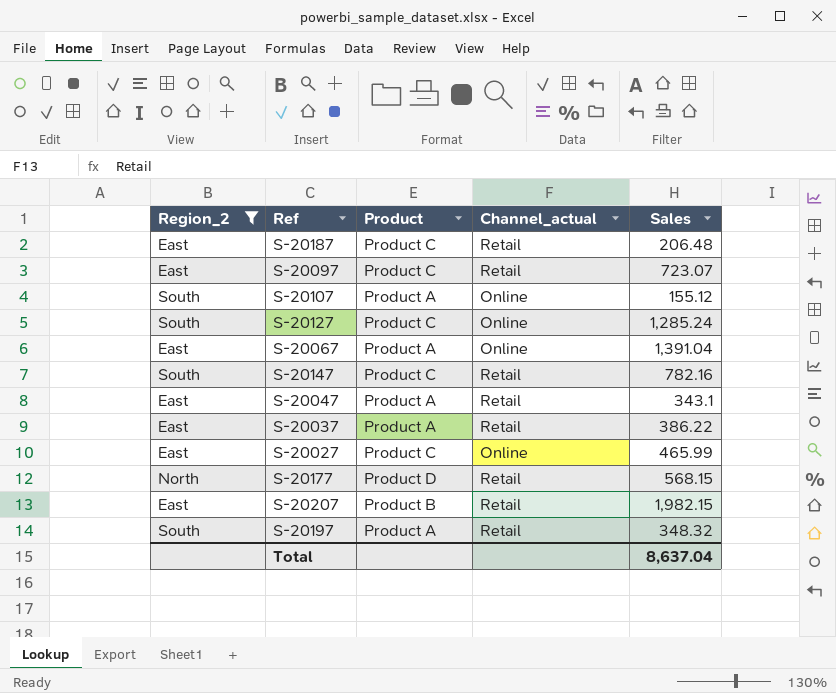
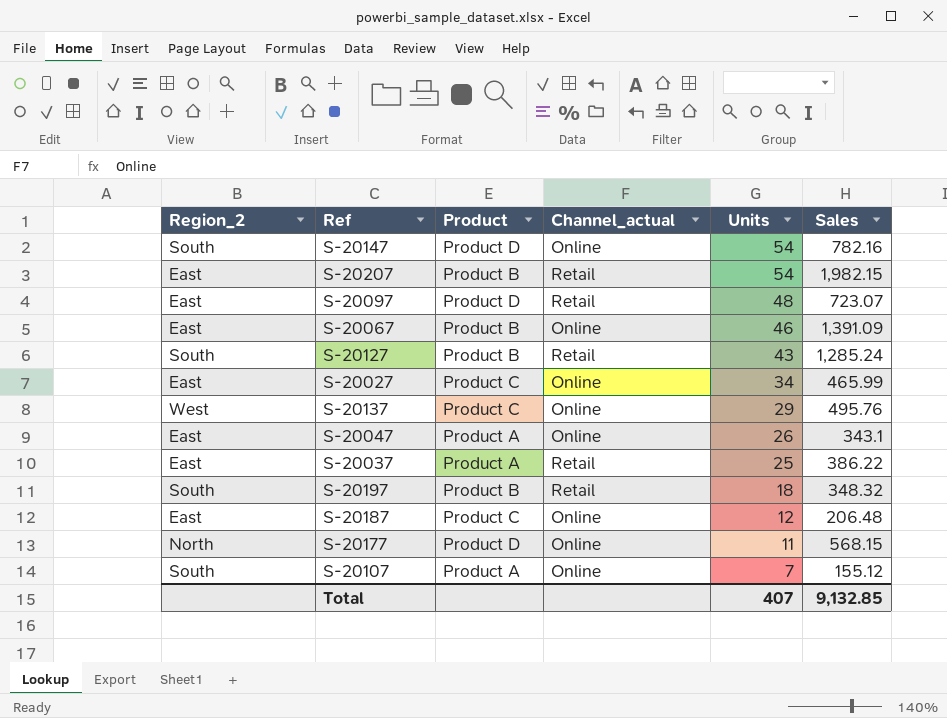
filter: Region_2 != West -> none
row order: none -> Units descending
column Units | position: none -> 5
S-20147 | Product: Product C -> Product D
S-20147 | Channel_actual: Retail -> Online
S-20097 | Product: Product C -> Product D
S-20067 | Product: Product A -> Product B
S-20067 | Sales: 1,391.04 -> 1,391.09
S-20127 | Product: Product C -> Product B
S-20127 | Channel_actual: Online -> Retail
S-20047 | Channel_actual: Retail -> Online
S-20197 | Product: Product A -> Product B
S-20187 | Channel_actual: Retail -> Online
S-20177 | Channel_actual: Retail -> Online
Total | Sales: 8,637.04 -> 9,132.85

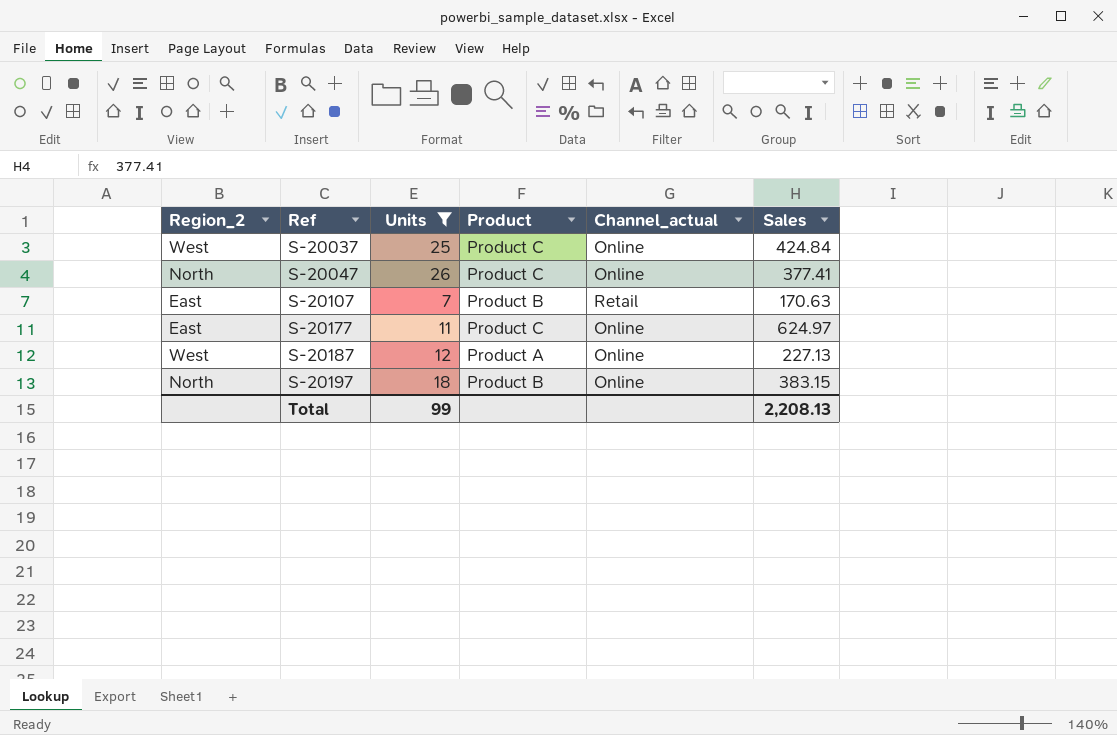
filter: none -> Units <= 26
row order: Units descending -> Ref ascending
column Units | position: 5 -> 3
S-20037 | Region_2: East -> West
S-20037 | Product: Product A -> Product C
S-20037 | Channel_actual: Retail -> Online
S-20037 | Sales: 386.22 -> 424.84
S-20047 | Region_2: East -> North
S-20047 | Product: Product A -> Product C
S-20047 | Sales: 343.1 -> 377.41
S-20107 | Region_2: South -> East
S-20107 | Product: Product A -> Product B
S-20107 | Channel_actual: Online -> Retail
S-20107 | Sales: 155.12 -> 170.63
S-20177 | Region_2: North -> East
S-20177 | Product: Product D -> Product C
S-20177 | Sales: 568.15 -> 624.97
S-20187 | Region_2: East -> West
S-20187 | Product: Product C -> Product A
S-20187 | Sales: 206.48 -> 227.13
S-20197 | Region_2: South -> North
S-20197 | Channel_actual: Retail -> Online
S-20197 | Sales: 348.32 -> 383.15
Total | Units: 407 -> 99
Total | Sales: 9,132.85 -> 2,208.13

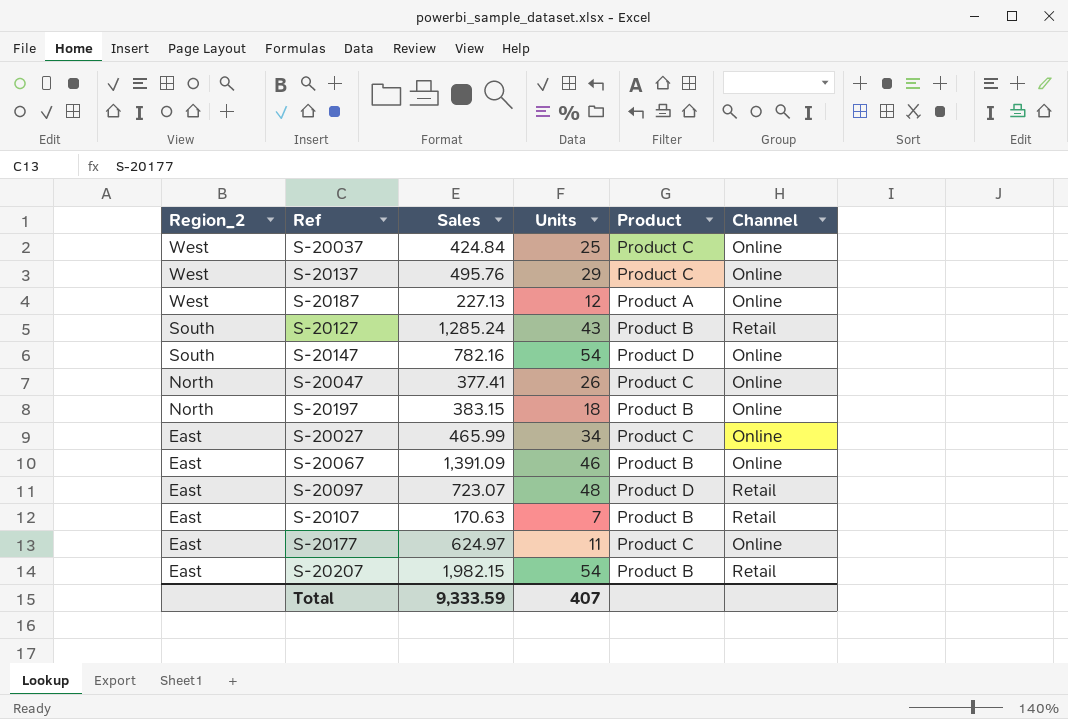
filter: Units <= 26 -> none
row order: Ref ascending -> Region_2 descending
column Sales | position: 6 -> 3
column name: Channel_actual -> Channel
Total | Sales: 2,208.13 -> 9,333.59
Total | Units: 99 -> 407

